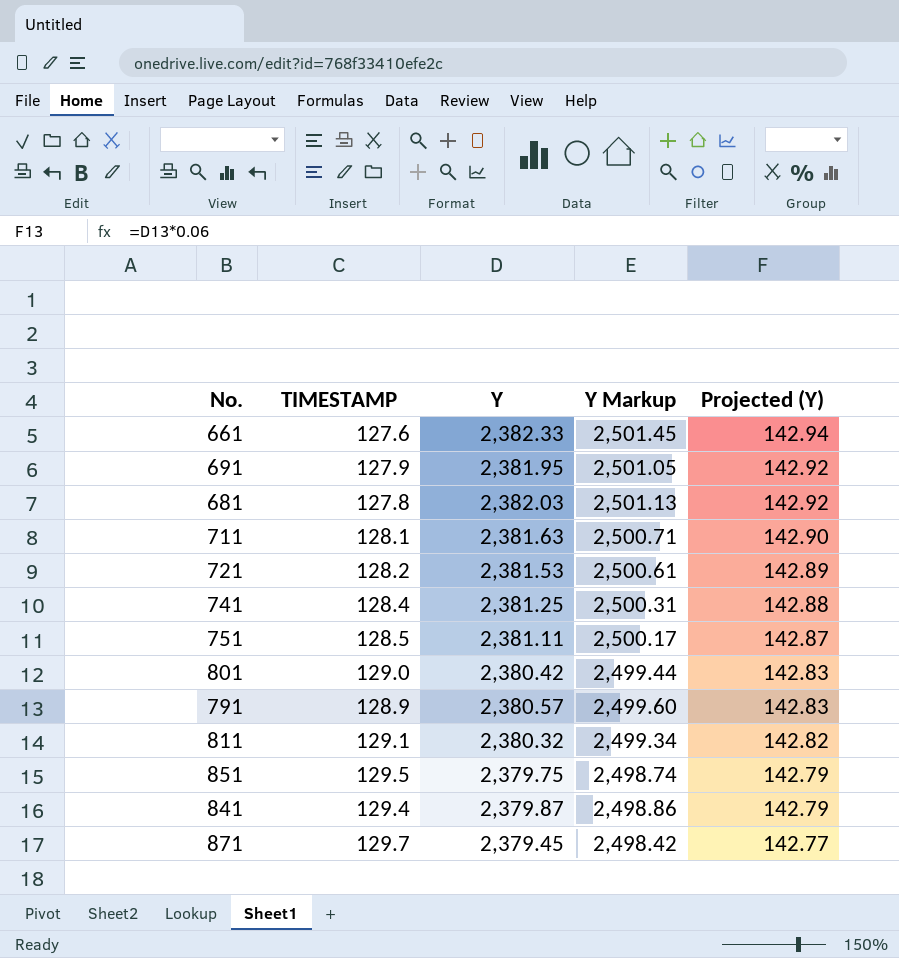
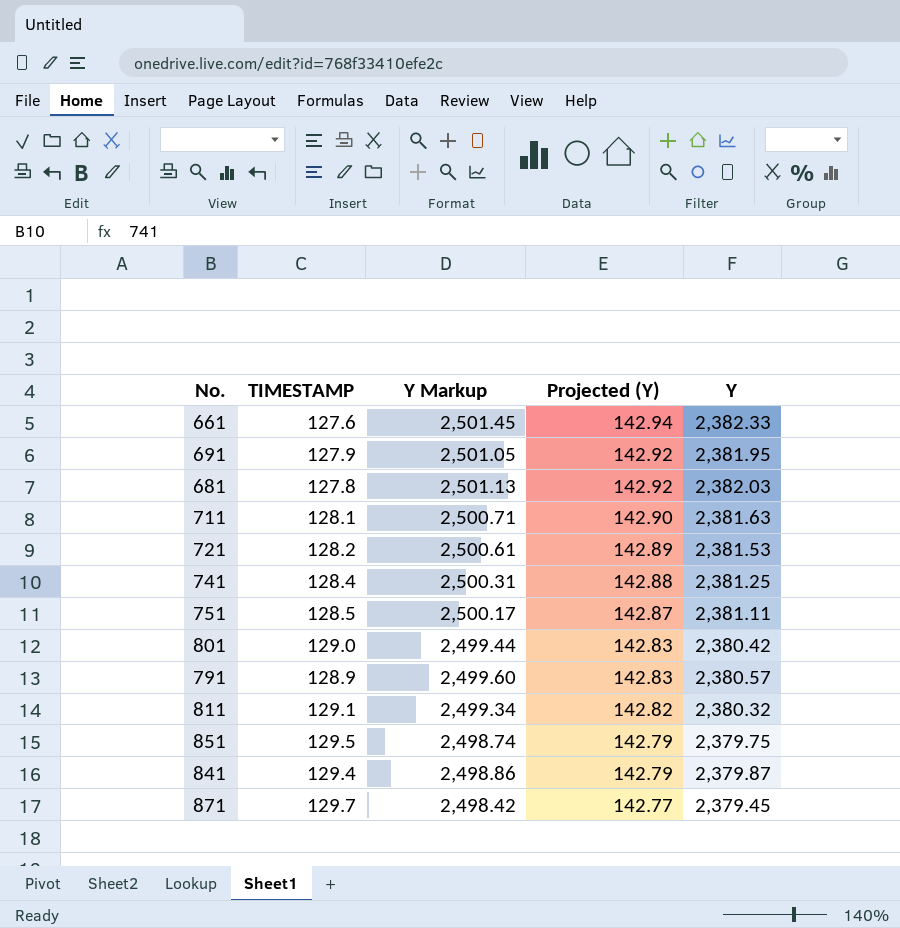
column Y | position: 3 -> 5

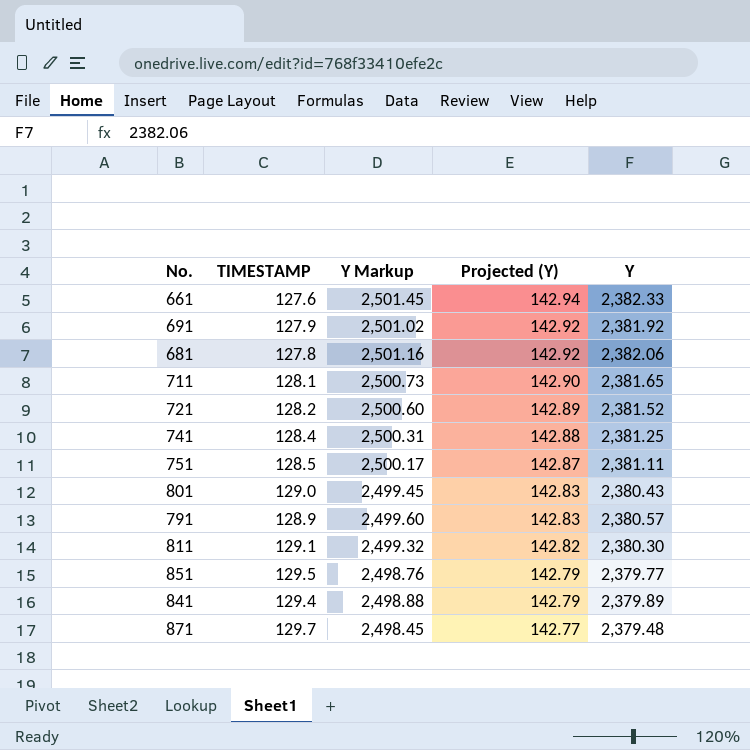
691 | Y Markup: 2,501.05 -> 2,501.02
691 | Y: 2,381.95 -> 2,381.92
681 | Y Markup: 2,501.13 -> 2,501.16
681 | Y: 2,382.03 -> 2,382.06
711 | Y Markup: 2,500.71 -> 2,500.73
711 | Y: 2,381.63 -> 2,381.65
721 | Y Markup: 2,500.61 -> 2,500.60
721 | Y: 2,381.53 -> 2,381.52
801 | Y Markup: 2,499.44 -> 2,499.45
801 | Y: 2,380.42 -> 2,380.43
811 | Y Markup: 2,499.34 -> 2,499.32
811 | Y: 2,380.32 -> 2,380.30
851 | Y Markup: 2,498.74 -> 2,498.76
851 | Y: 2,379.75 -> 2,379.77
841 | Y Markup: 2,498.86 -> 2,498.88
841 | Y: 2,379.87 -> 2,379.89
871 | Y Markup: 2,498.42 -> 2,498.45
871 | Y: 2,379.45 -> 2,379.48

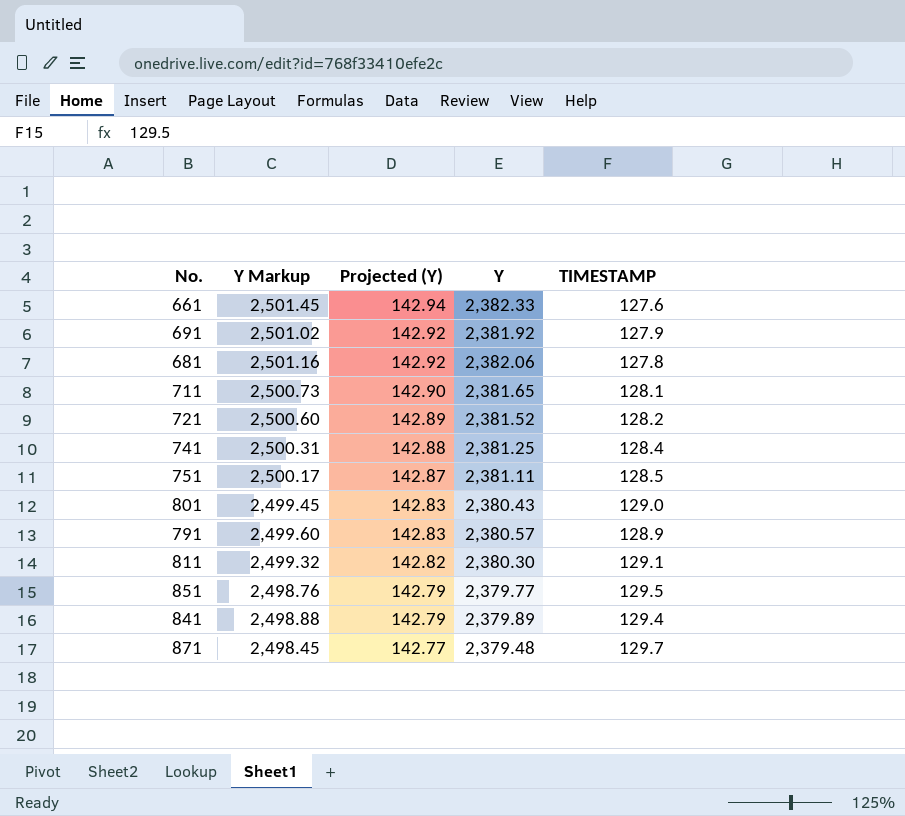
column TIMESTAMP | position: 2 -> 5

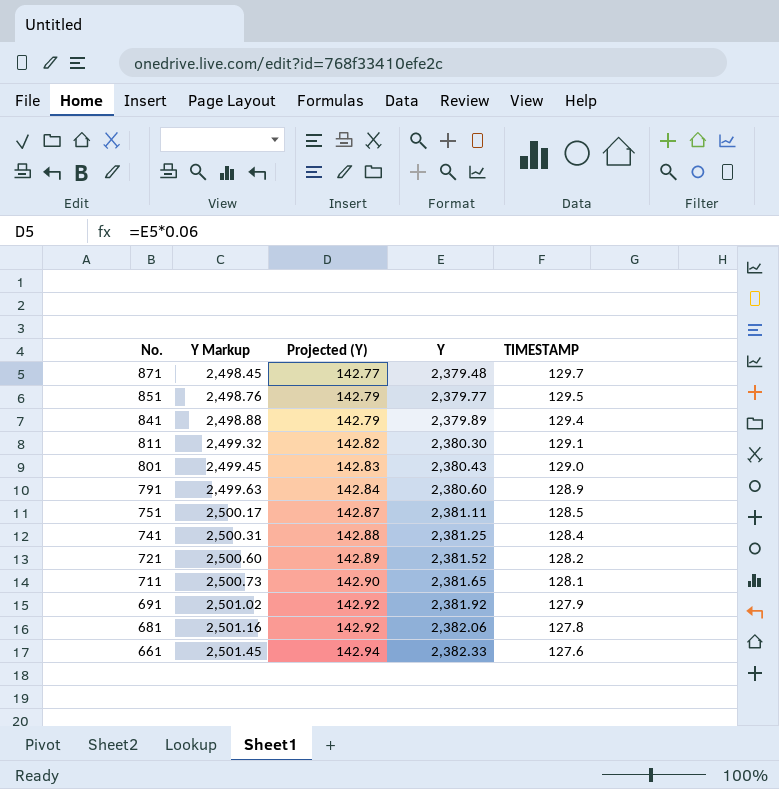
row order: Projected (Y) descending -> No. descending
791 | Y Markup: 2,499.60 -> 2,499.63
791 | Projected (Y): 142.83 -> 142.84
791 | Y: 2,380.57 -> 2,380.60

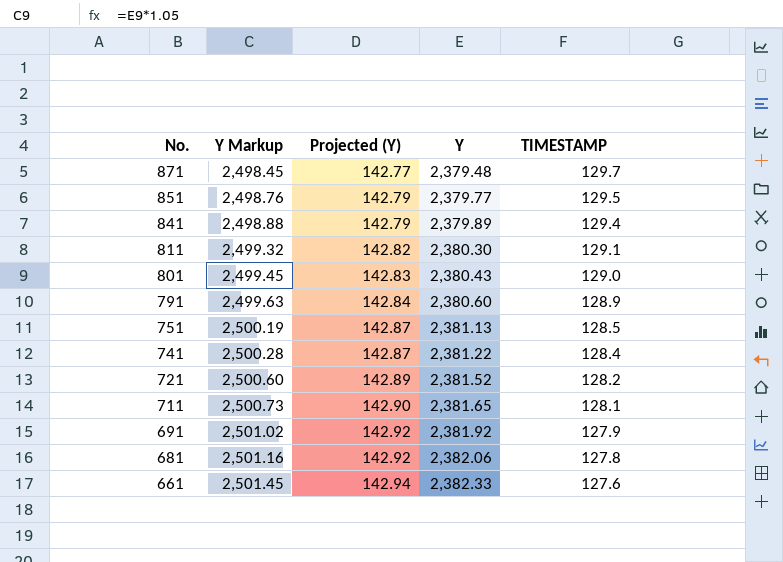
751 | Y Markup: 2,500.17 -> 2,500.19
751 | Y: 2,381.11 -> 2,381.13
741 | Y Markup: 2,500.31 -> 2,500.28
741 | Projected (Y): 142.88 -> 142.87
741 | Y: 2,381.25 -> 2,381.22

